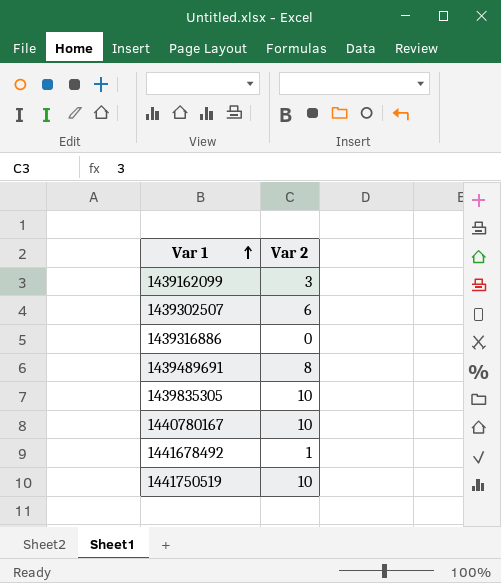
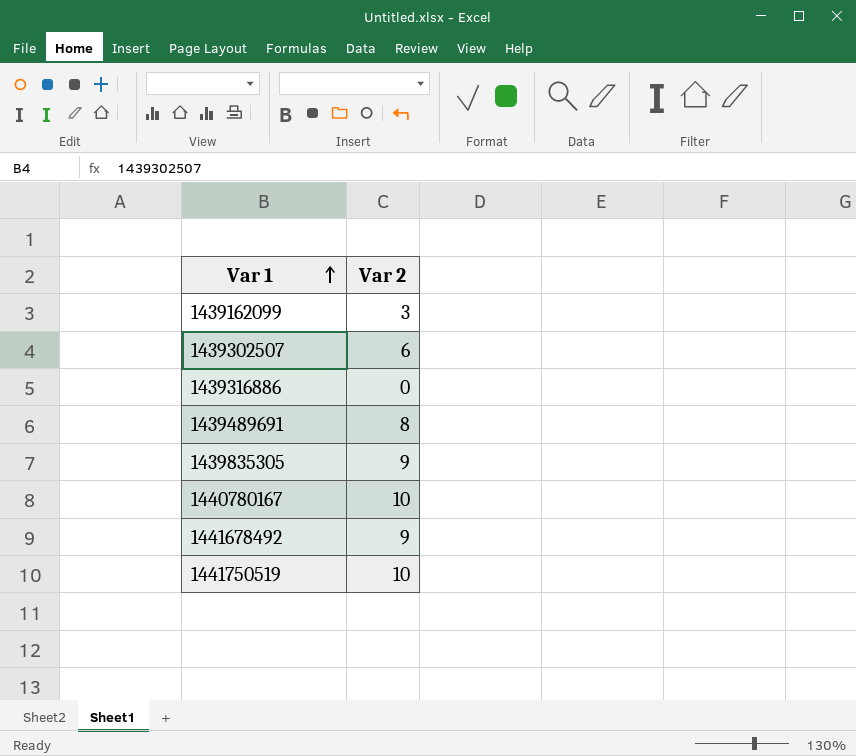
1439835305 | Var 2: 10 -> 9
1441678492 | Var 2: 1 -> 9

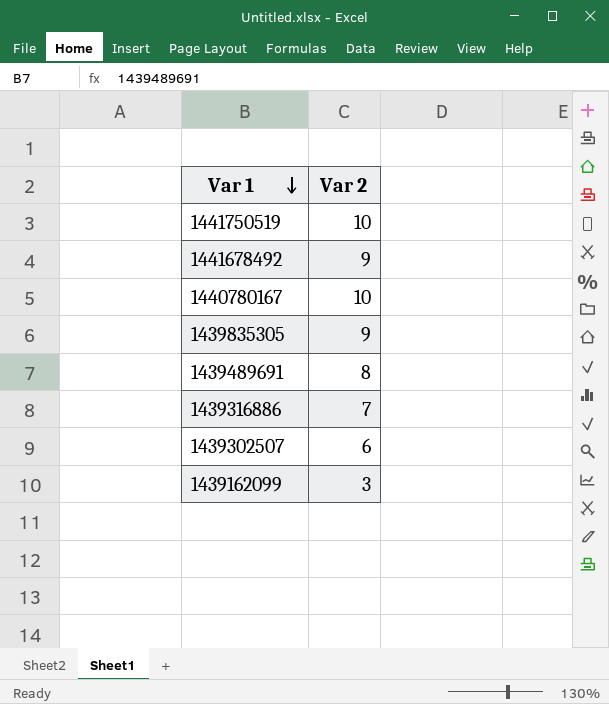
row order: Var 1 ascending -> Var 1 descending
1439316886 | Var 2: 0 -> 7

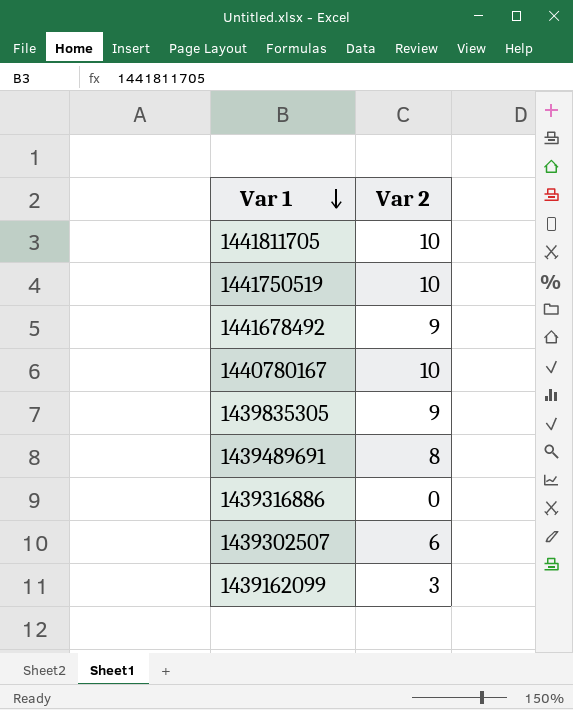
row 1441811705: none -> 10
1439316886 | Var 2: 7 -> 0

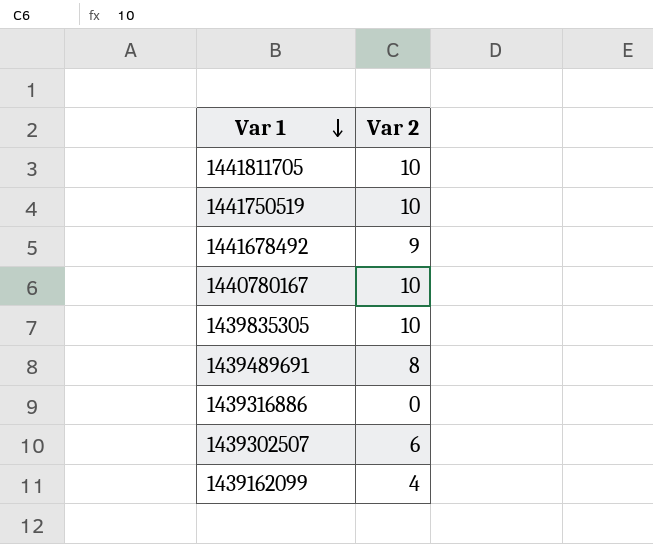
1439835305 | Var 2: 9 -> 10
1439162099 | Var 2: 3 -> 4

